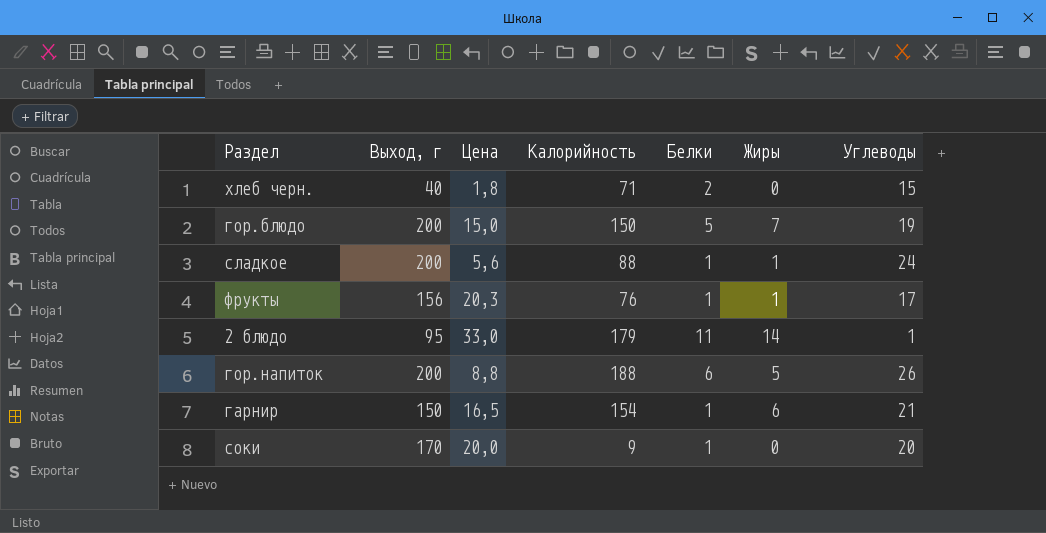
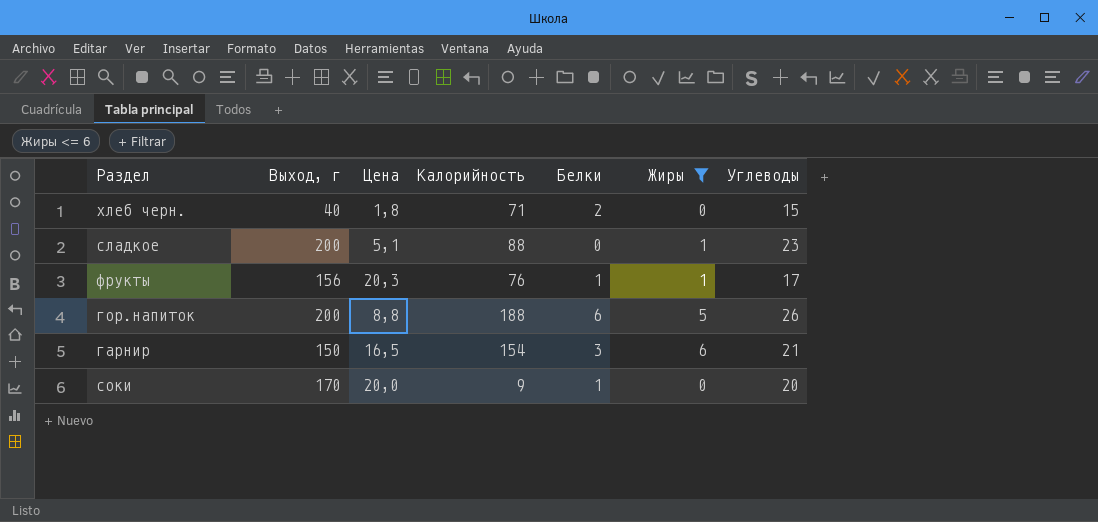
filter: none -> Жиры <= 6
сладкое | Цена: 5,6 -> 5,1
сладкое | Белки: 1 -> 0
сладкое | Углеводы: 24 -> 23
гарнир | Белки: 1 -> 3

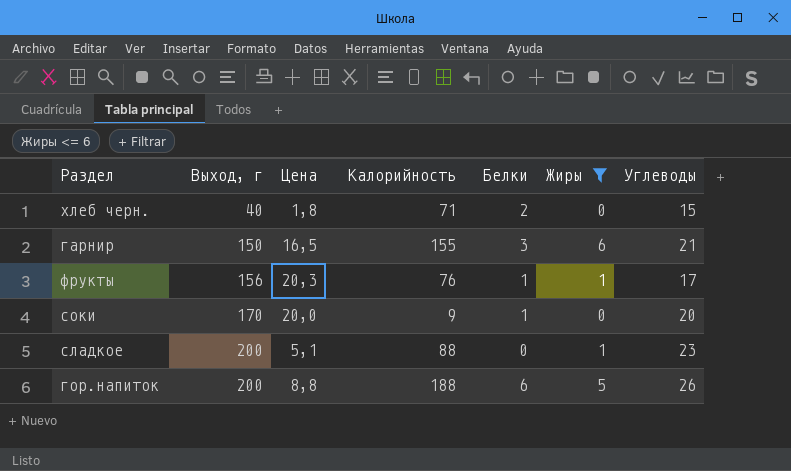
row order: none -> Выход, г ascending
гарнир | Калорийность: 154 -> 155

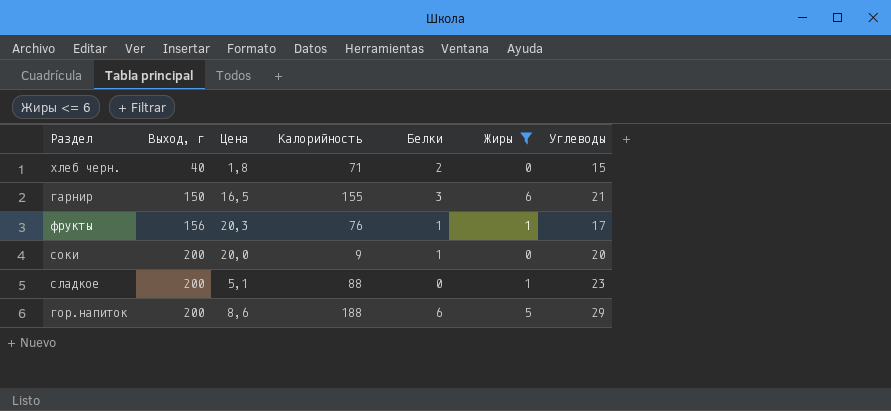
соки | Выход, г: 170 -> 200
гор.напиток | Цена: 8,8 -> 8,6
гор.напиток | Углеводы: 26 -> 29

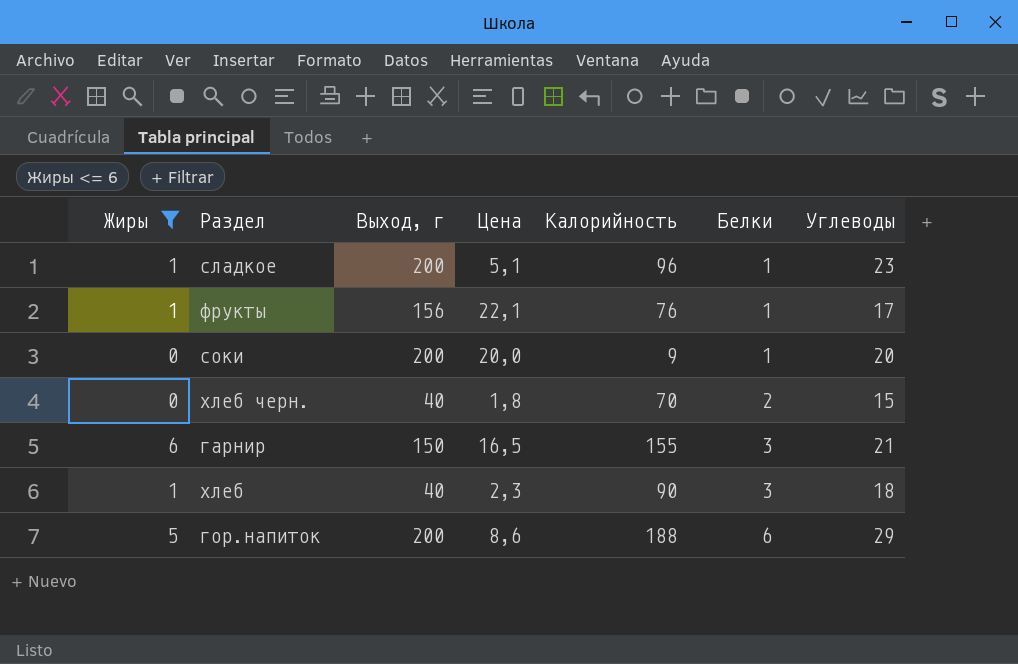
row order: Выход, г ascending -> Белки ascending
column Жиры | position: 6 -> 1
сладкое | Калорийность: 88 -> 96
сладкое | Белки: 0 -> 1
фрукты | Цена: 20,3 -> 22,1
хлеб черн. | Калорийность: 71 -> 70
row хлеб: none -> 1 | 40 | 2,3 | 90 | 3 | 18

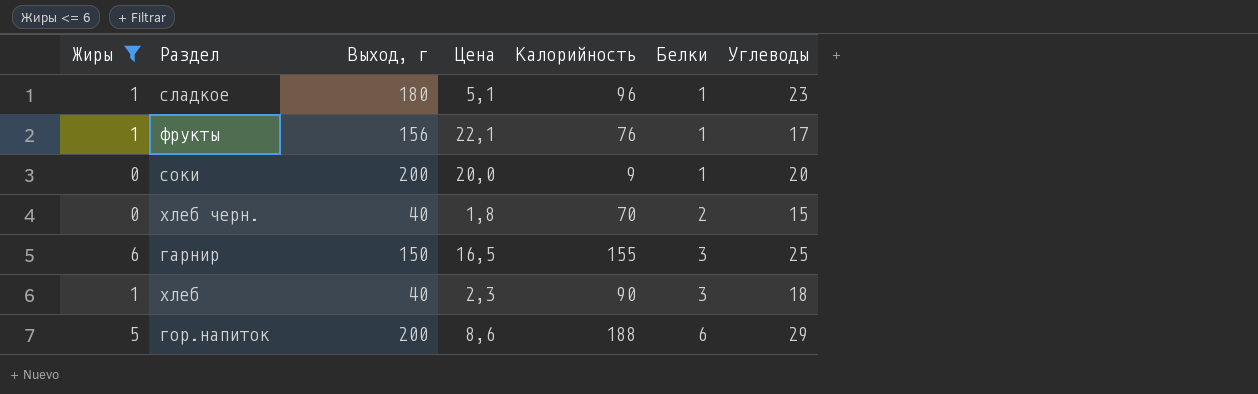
сладкое | Выход, г: 200 -> 180
гарнир | Углеводы: 21 -> 25

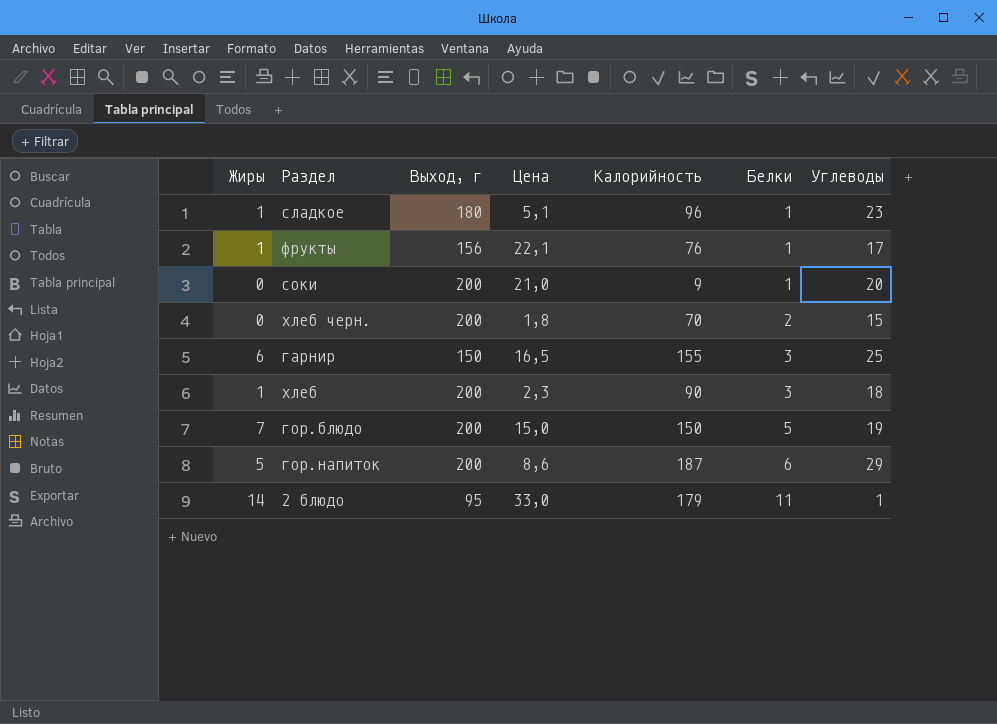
filter: Жиры <= 6 -> none
соки | Цена: 20,0 -> 21,0
хлеб черн. | Выход, г: 40 -> 200
хлеб | Выход, г: 40 -> 200
гор.напиток | Калорийность: 188 -> 187

